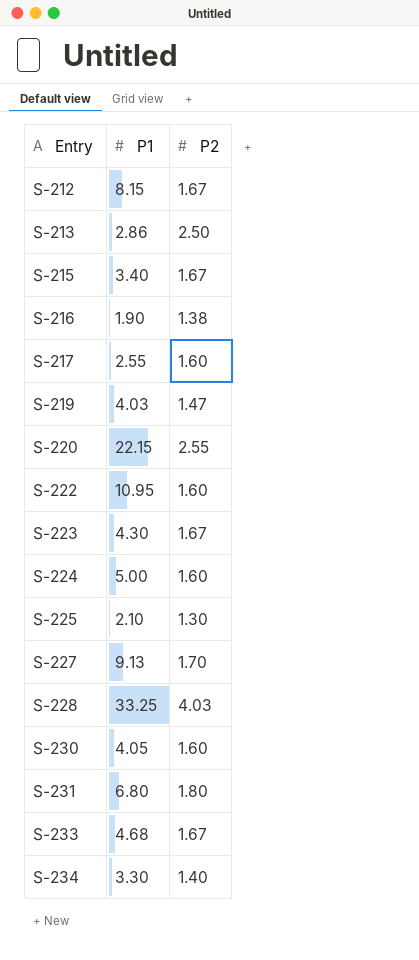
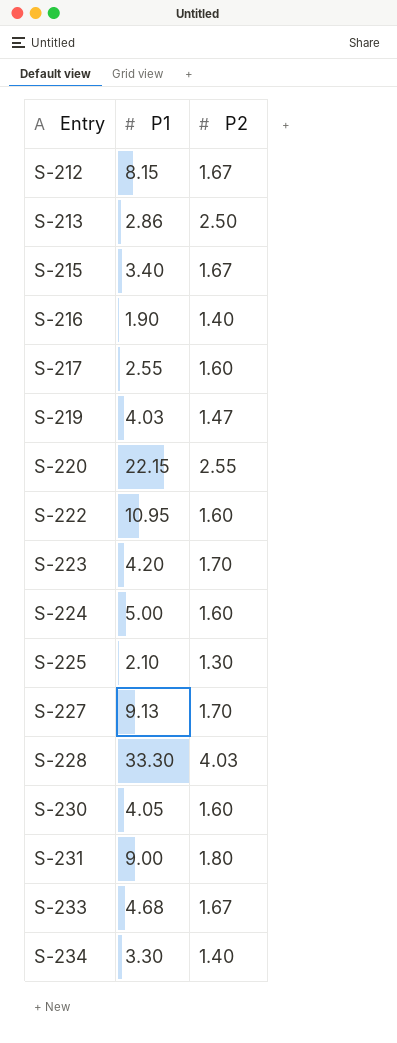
S-216 | P2: 1.38 -> 1.40
S-223 | P1: 4.30 -> 4.20
S-223 | P2: 1.67 -> 1.70
S-228 | P1: 33.25 -> 33.30
S-231 | P1: 6.80 -> 9.00

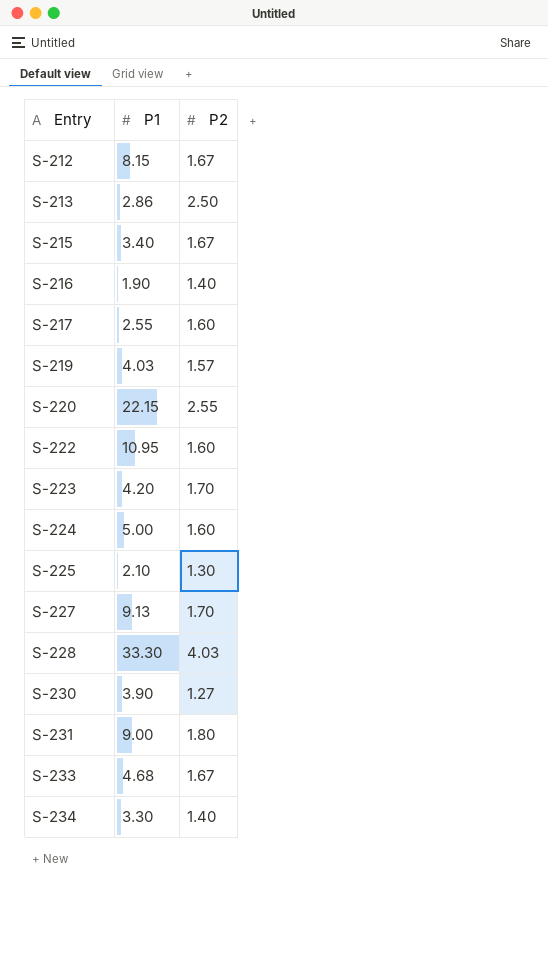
S-219 | P2: 1.47 -> 1.57
S-230 | P1: 4.05 -> 3.90
S-230 | P2: 1.60 -> 1.27

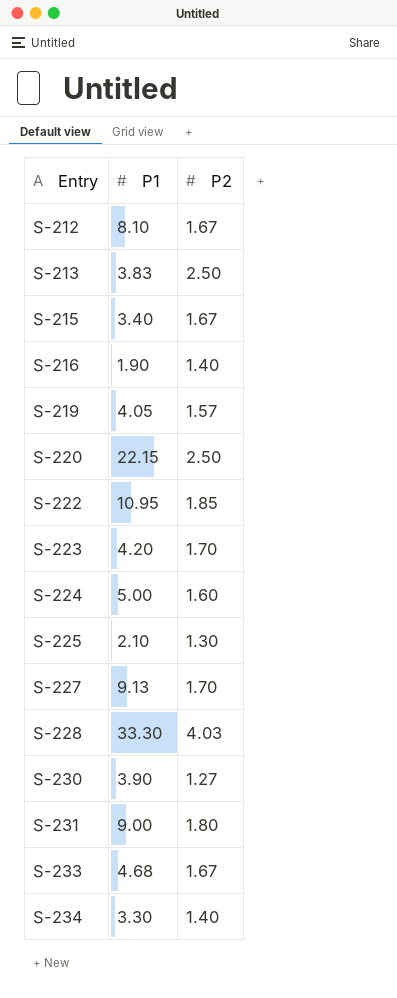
row S-217: 2.55 | 1.60 -> none
S-212 | P1: 8.15 -> 8.10
S-213 | P1: 2.86 -> 3.83
S-219 | P1: 4.03 -> 4.05
S-220 | P2: 2.55 -> 2.50
S-222 | P2: 1.60 -> 1.85

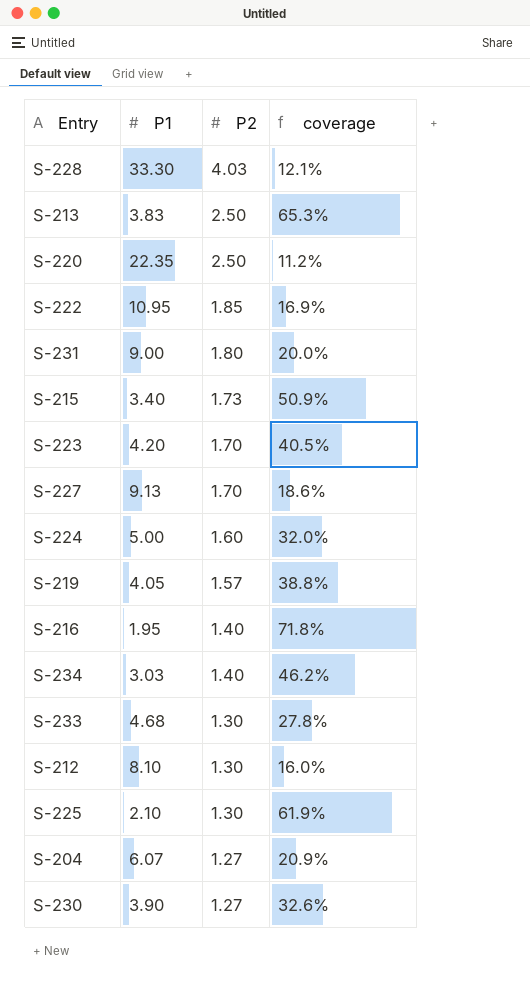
row order: Entry ascending -> P2 descending
column coverage | formula: none -> [P2] / [P1]
S-220 | P1: 22.15 -> 22.35
S-215 | P2: 1.67 -> 1.73
S-216 | P1: 1.90 -> 1.95
S-234 | P1: 3.30 -> 3.03
S-233 | P2: 1.67 -> 1.30
S-212 | P2: 1.67 -> 1.30
row S-204: none -> 6.07 | 1.27 | 20.9%

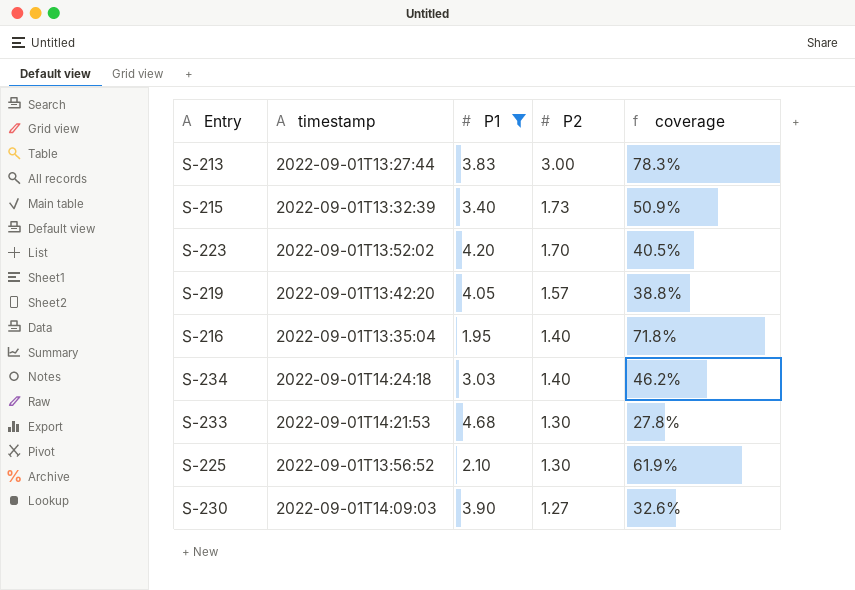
filter: none -> P1 <= 4.68
column timestamp | position: none -> 2
S-213 | P2: 2.50 -> 3.00
S-213 | coverage: 65.3% -> 78.3%

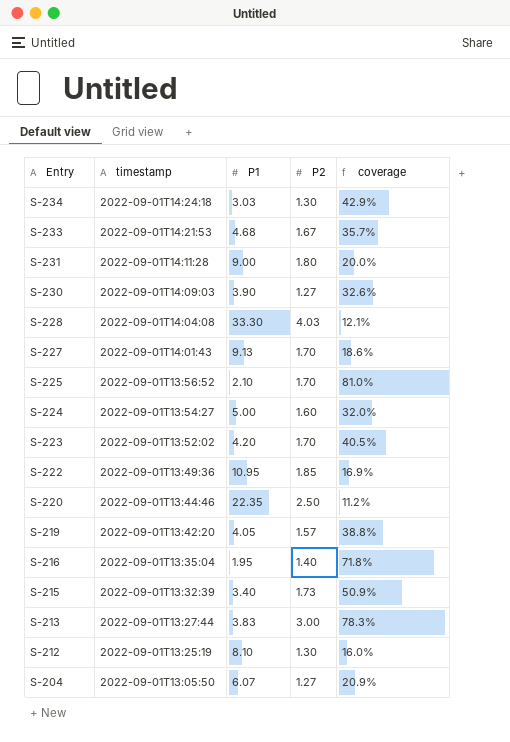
filter: P1 <= 4.68 -> none
row order: P2 descending -> Entry descending
S-234 | P2: 1.40 -> 1.30
S-234 | coverage: 46.2% -> 42.9%
S-233 | P2: 1.30 -> 1.67
S-233 | coverage: 27.8% -> 35.7%
S-225 | P2: 1.30 -> 1.70
S-225 | coverage: 61.9% -> 81.0%

